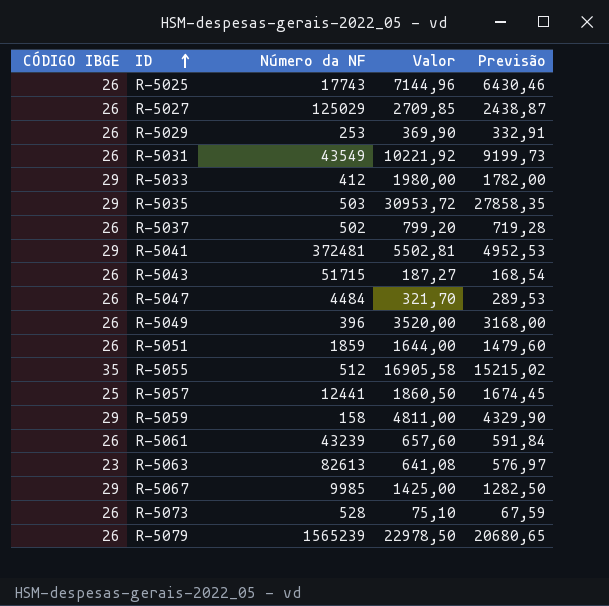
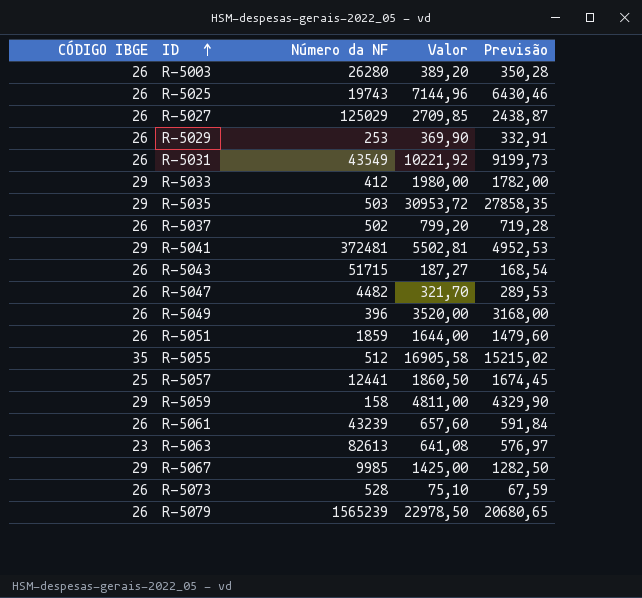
row R-5003: none -> 26 | 26280 | 389,20 | 350,28
R-5025 | Número da NF: 17743 -> 19743
R-5047 | Número da NF: 4484 -> 4482

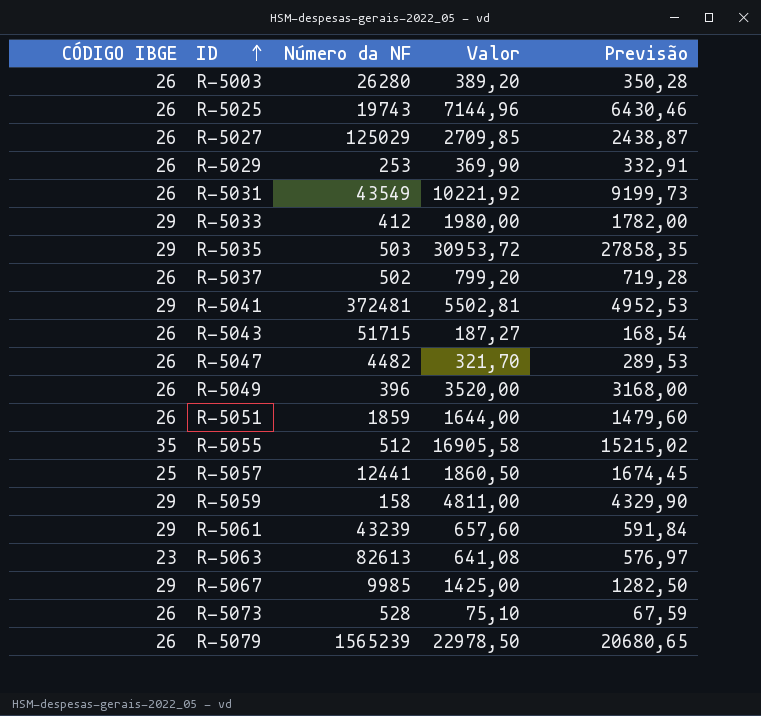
R-5061 | CÓDIGO IBGE: 26 -> 29

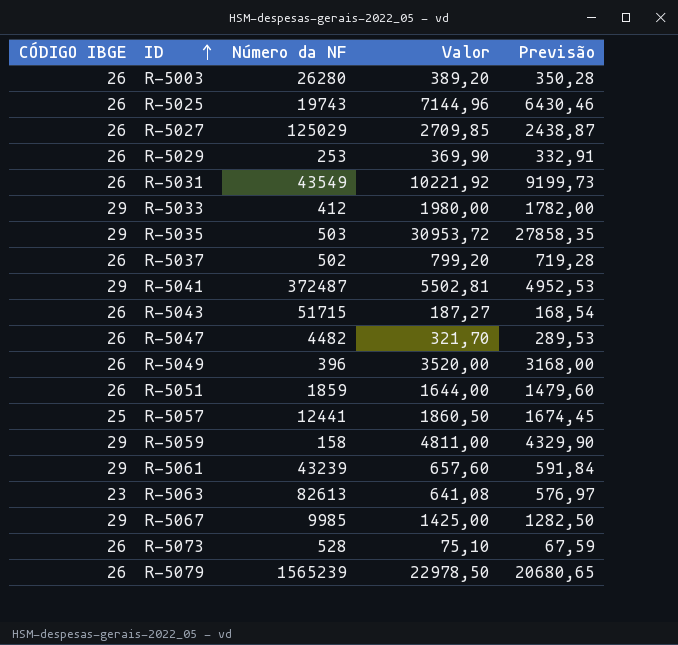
row R-5055: 35 | 512 | 16905,58 | 15215,02 -> none
R-5041 | Número da NF: 372481 -> 372487

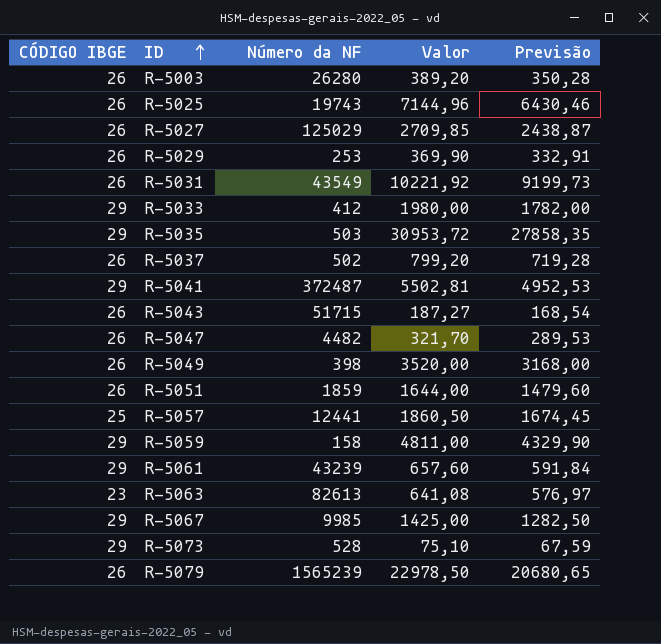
R-5049 | Número da NF: 396 -> 398
R-5073 | CÓDIGO IBGE: 26 -> 29

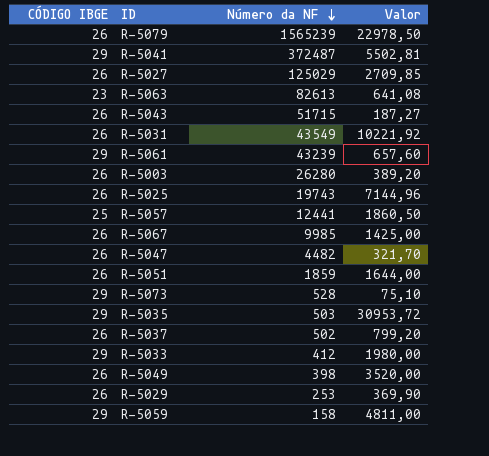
row order: ID ascending -> Número da NF descending
column Previsão | formula: [Valor] * 0,9 -> none
R-5067 | CÓDIGO IBGE: 29 -> 26

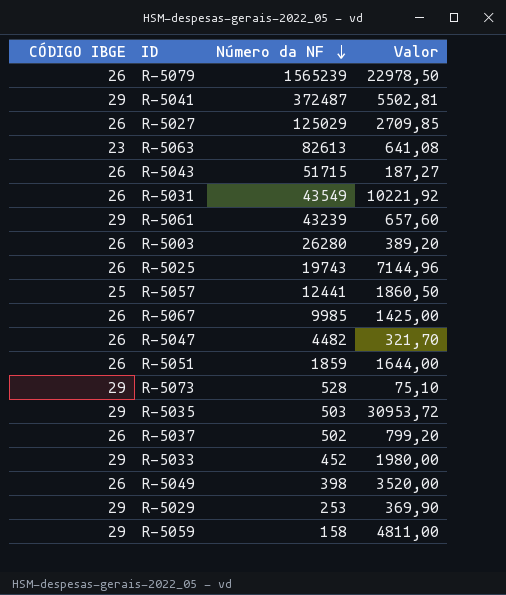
R-5033 | Número da NF: 412 -> 452
R-5029 | CÓDIGO IBGE: 26 -> 29

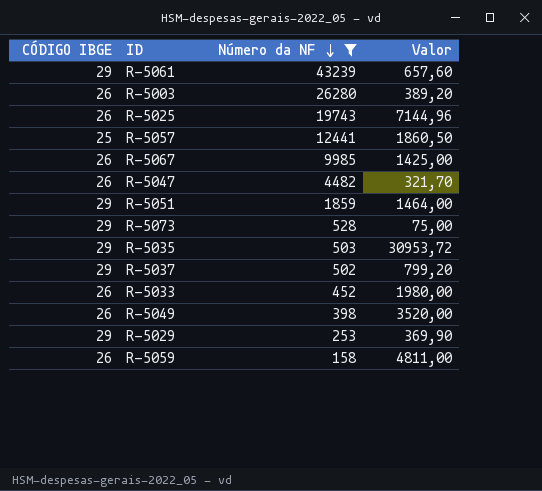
filter: none -> Número da NF <= 43239
R-5051 | CÓDIGO IBGE: 26 -> 29
R-5051 | Valor: 1644,00 -> 1464,00
R-5073 | Valor: 75,10 -> 75,00
R-5037 | CÓDIGO IBGE: 26 -> 29
R-5033 | CÓDIGO IBGE: 29 -> 26
R-5059 | CÓDIGO IBGE: 29 -> 26

